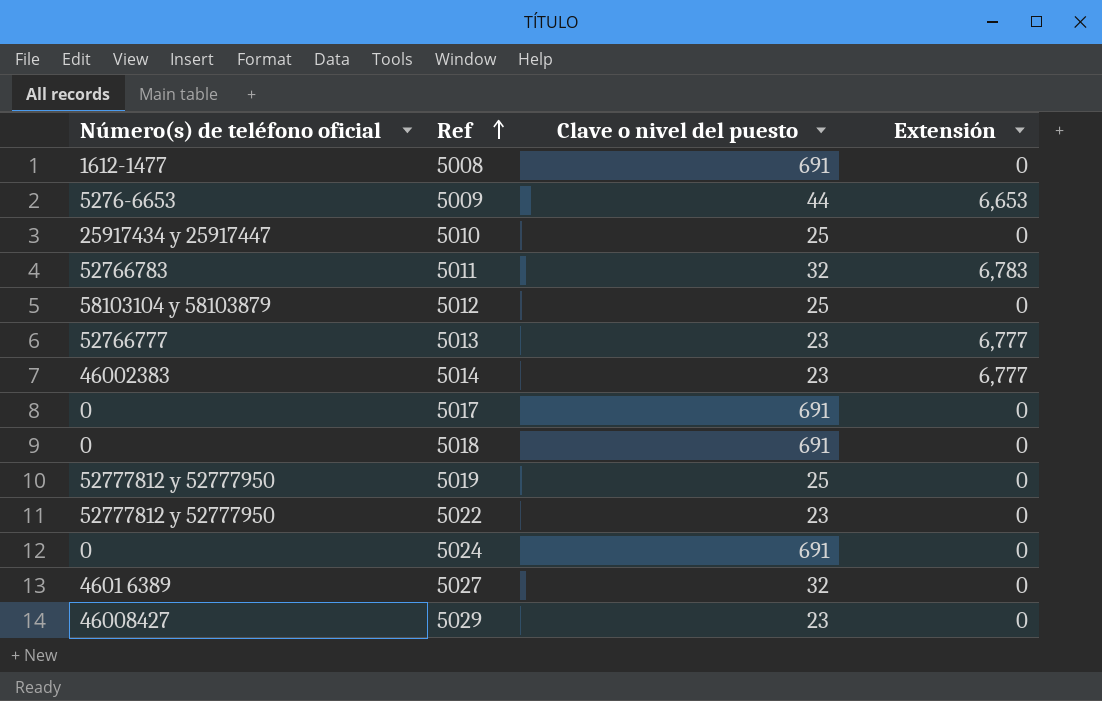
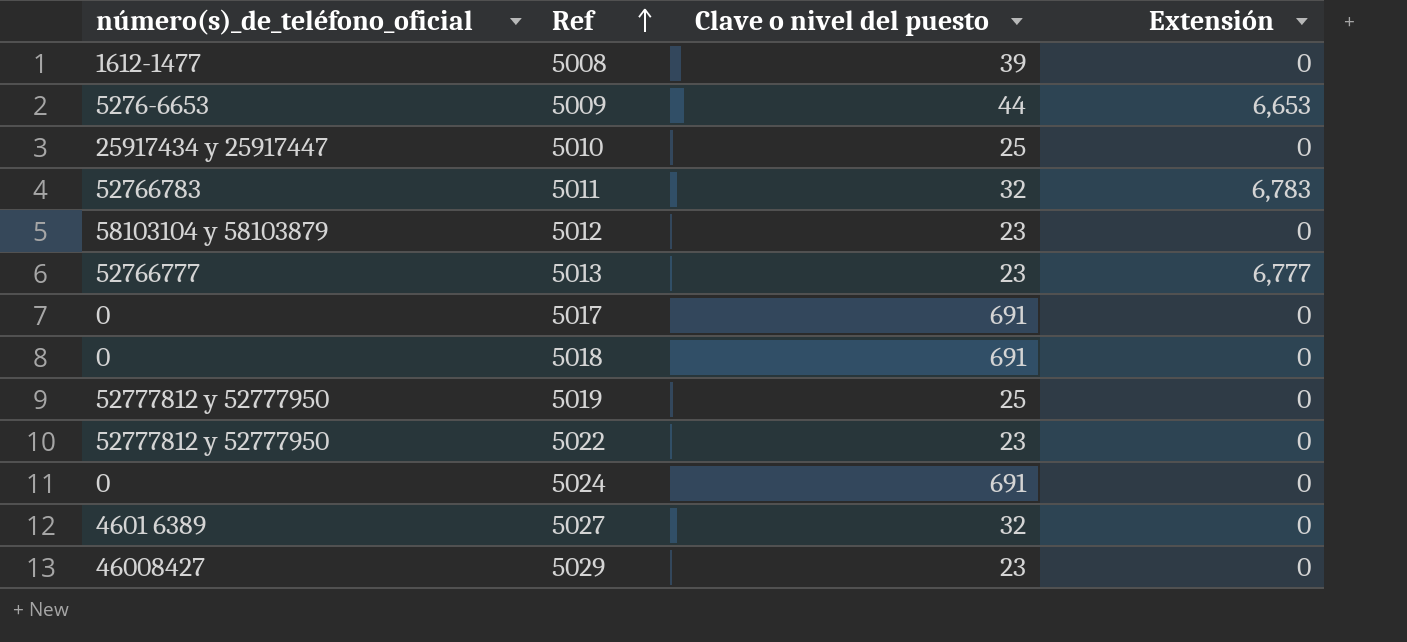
column name: Número(s) de teléfono oficial -> número(s)_de_teléfono_oficial
row 5014: 46002383 | 23 | 6,777 -> none
5008 | Clave o nivel del puesto: 691 -> 39
5012 | Clave o nivel del puesto: 25 -> 23

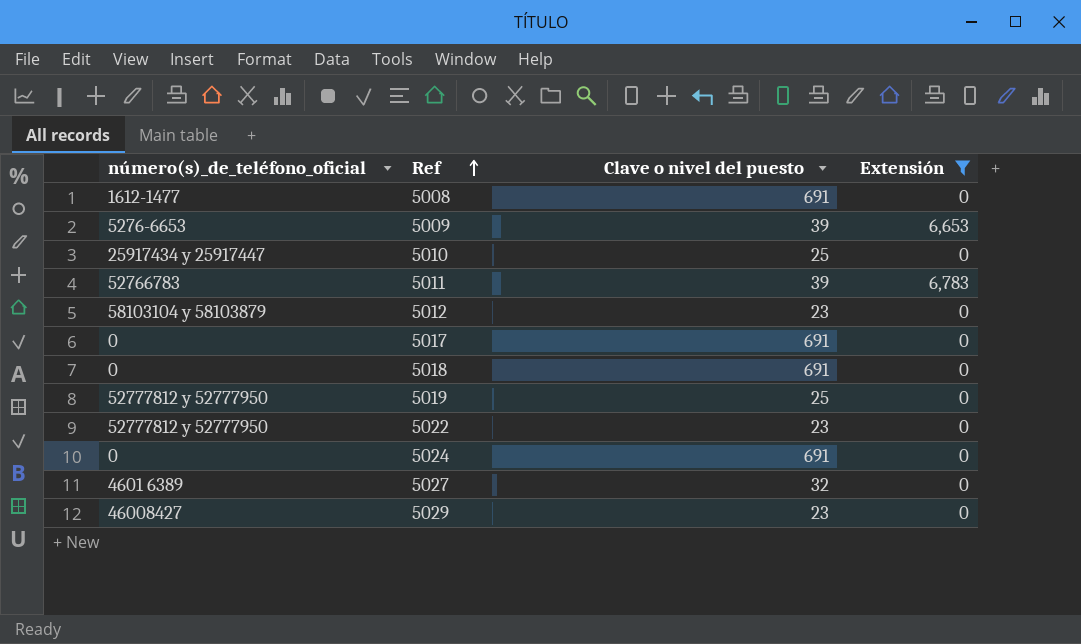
filter: none -> Extensión != 6,777
5008 | Clave o nivel del puesto: 39 -> 691
5009 | Clave o nivel del puesto: 44 -> 39
5011 | Clave o nivel del puesto: 32 -> 39

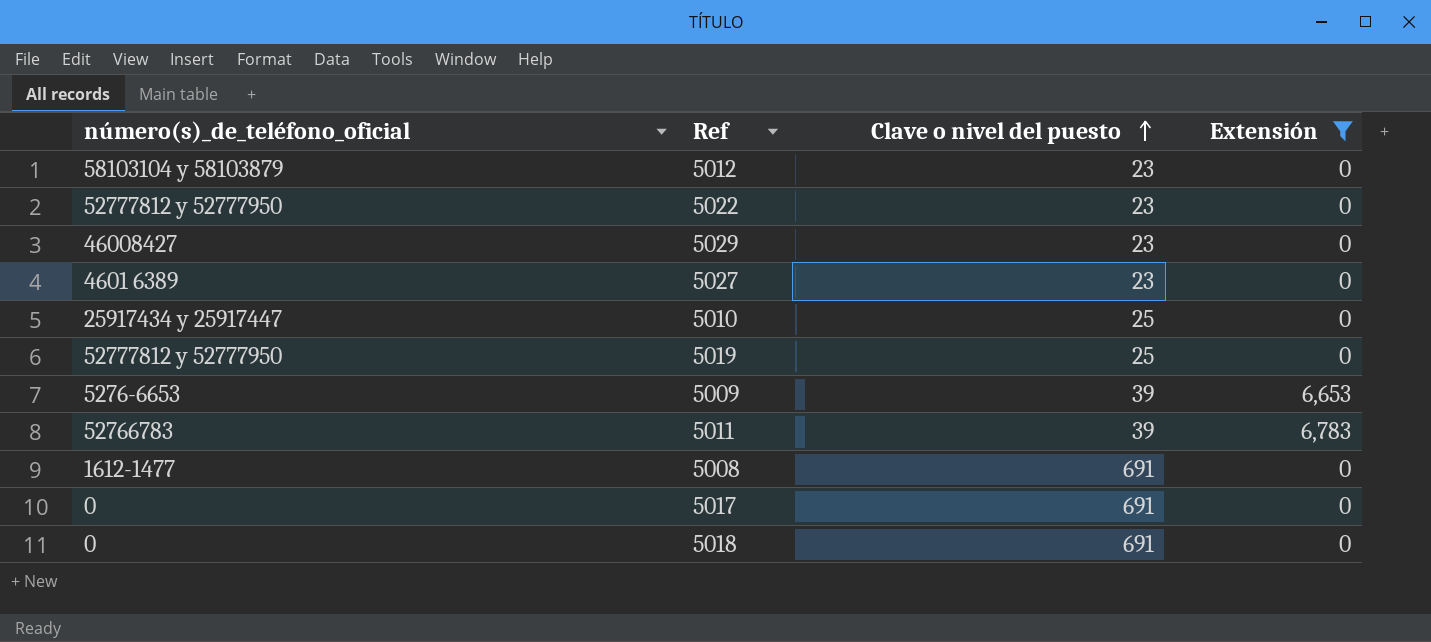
row order: Ref ascending -> Clave o nivel del puesto ascending
row 5024: 0 | 691 | 0 -> none
5027 | Clave o nivel del puesto: 32 -> 23

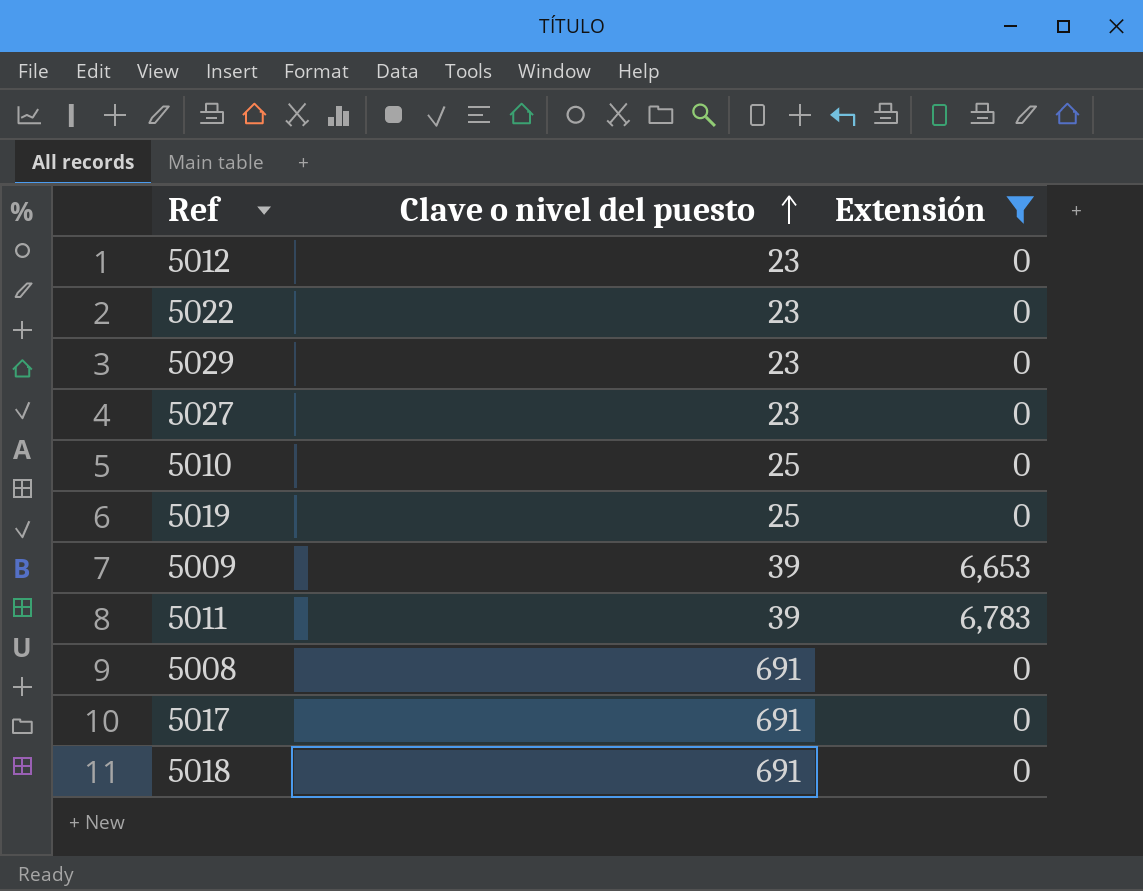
column número(s)_de_teléfono_oficial | position: 1 -> none

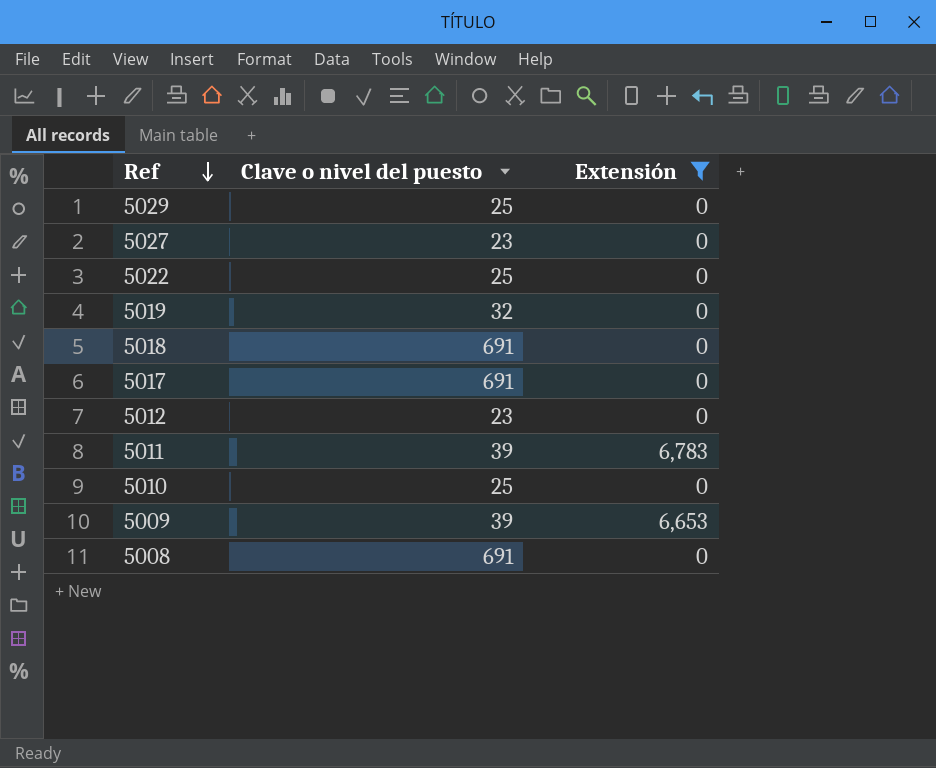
row order: Clave o nivel del puesto ascending -> Ref descending
5029 | Clave o nivel del puesto: 23 -> 25
5022 | Clave o nivel del puesto: 23 -> 25
5019 | Clave o nivel del puesto: 25 -> 32

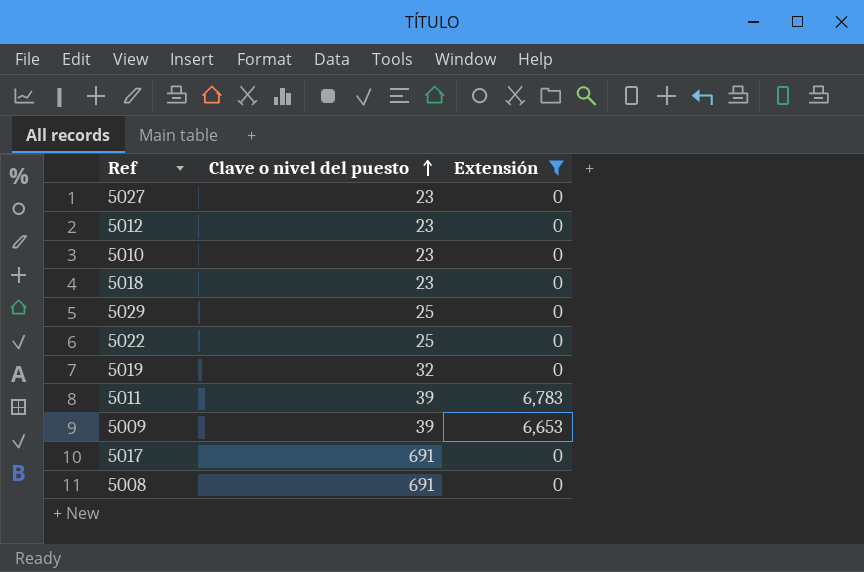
row order: Ref descending -> Clave o nivel del puesto ascending
5010 | Clave o nivel del puesto: 25 -> 23
5018 | Clave o nivel del puesto: 691 -> 23

